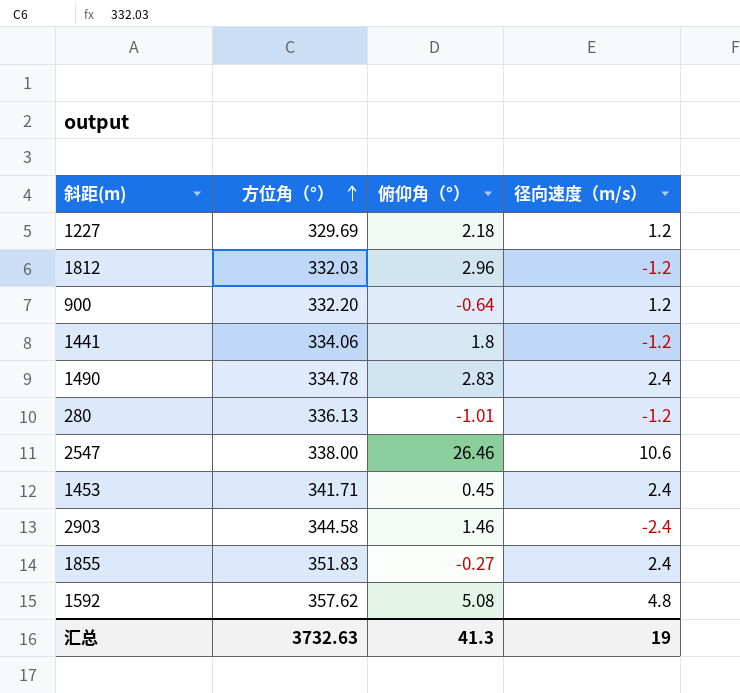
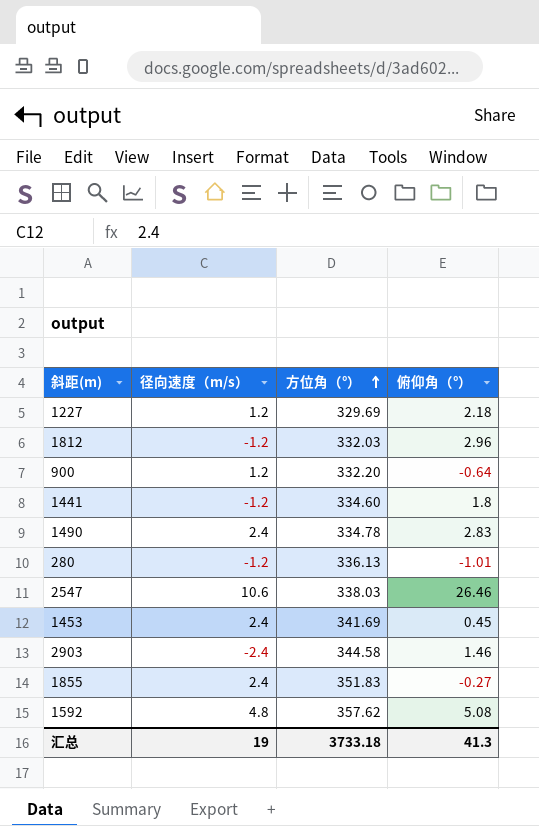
column 径向速度（m/s） | position: 4 -> 2
1441 | 方位角（°）: 334.06 -> 334.60
2547 | 方位角（°）: 338.00 -> 338.03
1453 | 方位角（°）: 341.71 -> 341.69
汇总 | 方位角（°）: 3732.63 -> 3733.18

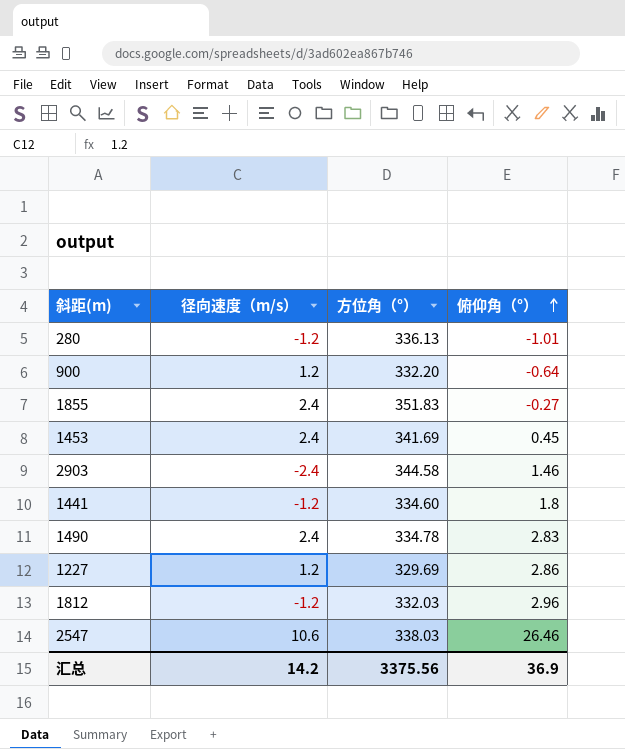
row order: 方位角（°） ascending -> 俯仰角（°） ascending
row 1592: 4.8 | 357.62 | 5.08 -> none
1227 | 俯仰角（°）: 2.18 -> 2.86
汇总 | 径向速度（m/s）: 19 -> 14.2
汇总 | 方位角（°）: 3733.18 -> 3375.56
汇总 | 俯仰角（°）: 41.3 -> 36.9

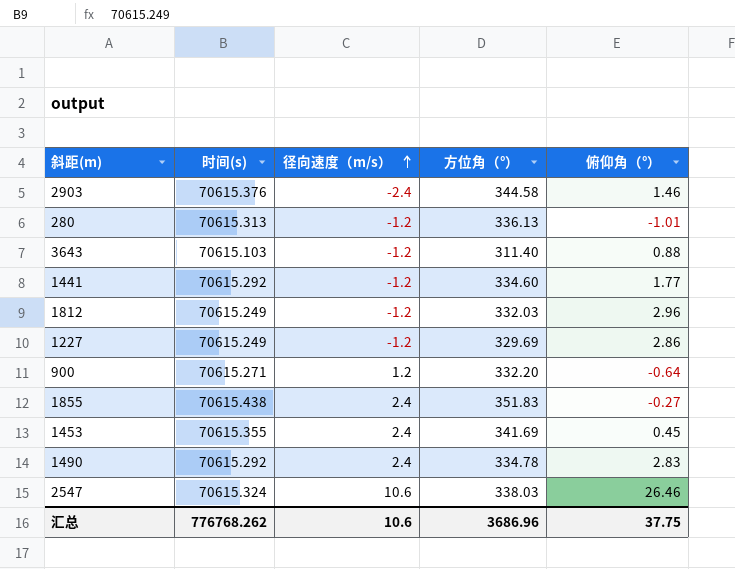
row order: 俯仰角（°） ascending -> 径向速度（m/s） ascending
column 时间(s) | position: none -> 2
row 3643: none -> 70615.103 | -1.2 | 311.40 | 0.88
1441 | 俯仰角（°）: 1.8 -> 1.77
1227 | 径向速度（m/s）: 1.2 -> -1.2
汇总 | 径向速度（m/s）: 14.2 -> 10.6
汇总 | 方位角（°）: 3375.56 -> 3686.96
汇总 | 俯仰角（°）: 36.9 -> 37.75

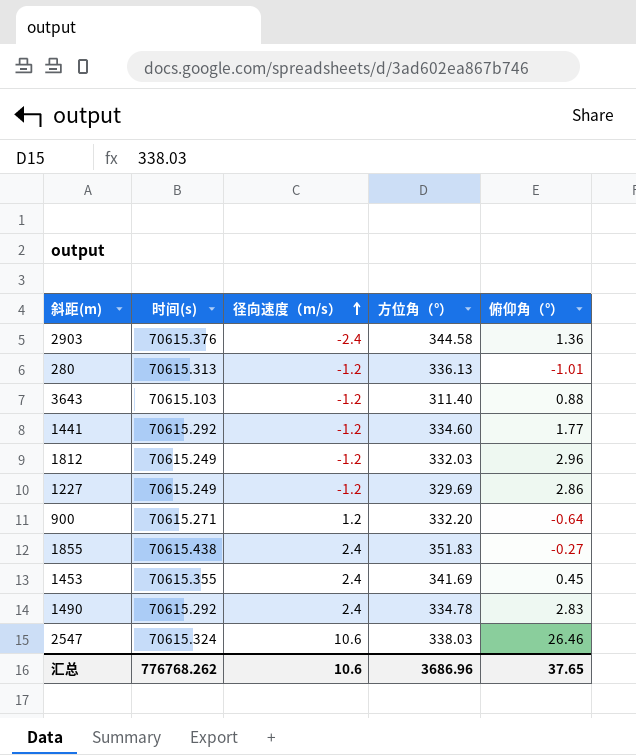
2903 | 俯仰角（°）: 1.46 -> 1.36
汇总 | 俯仰角（°）: 37.75 -> 37.65

